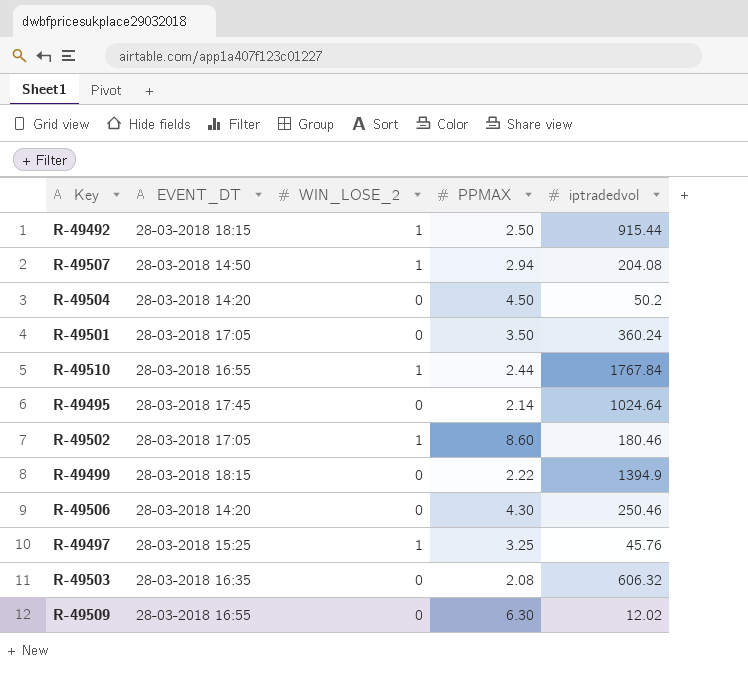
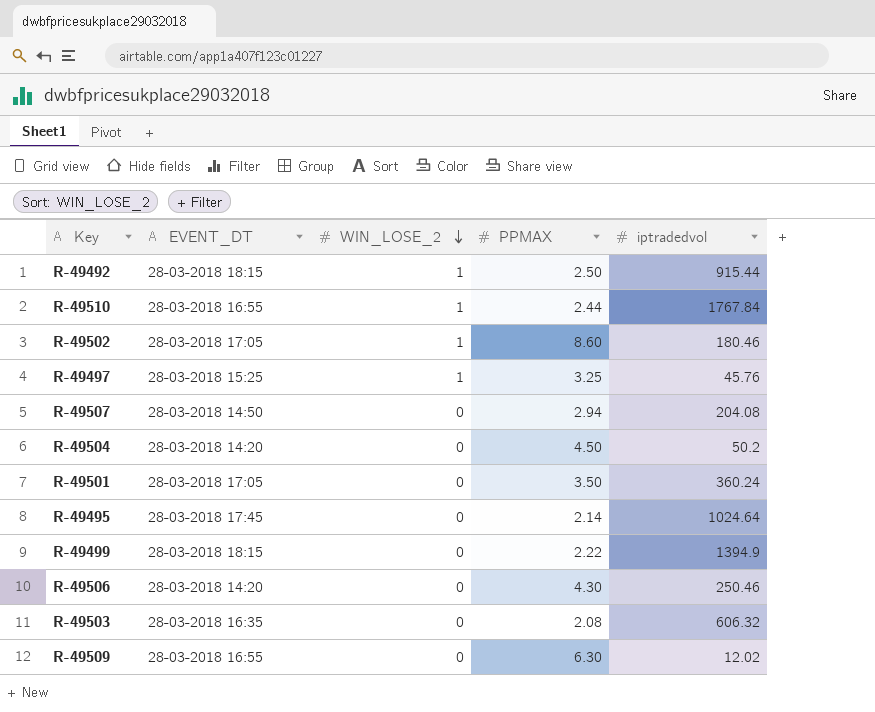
row order: none -> WIN_LOSE_2 descending
R-49507 | WIN_LOSE_2: 1 -> 0

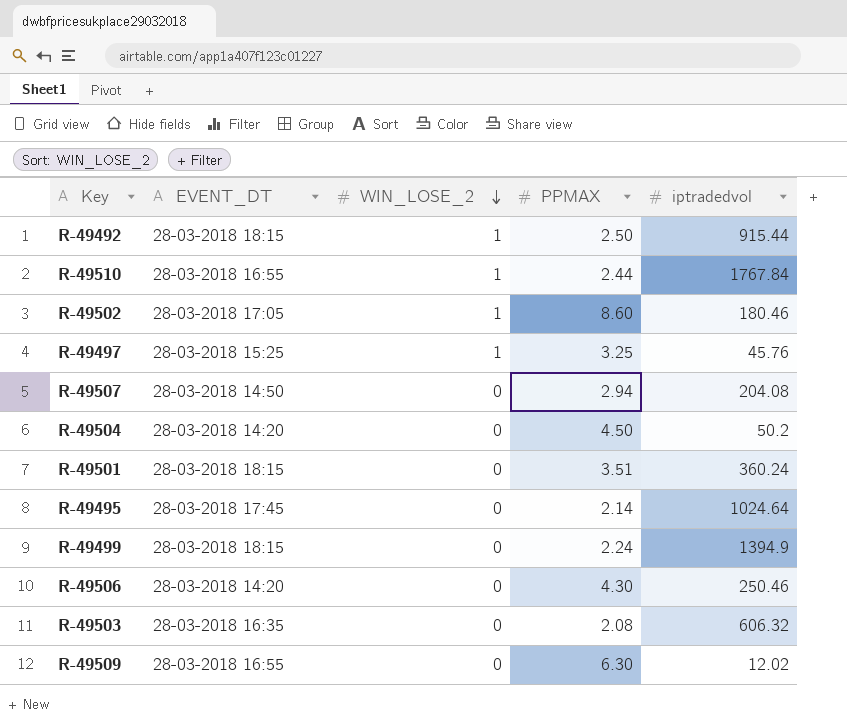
R-49501 | EVENT_DT: 28-03-2018 17:05 -> 28-03-2018 18:15
R-49501 | PPMAX: 3.50 -> 3.51
R-49499 | PPMAX: 2.22 -> 2.24

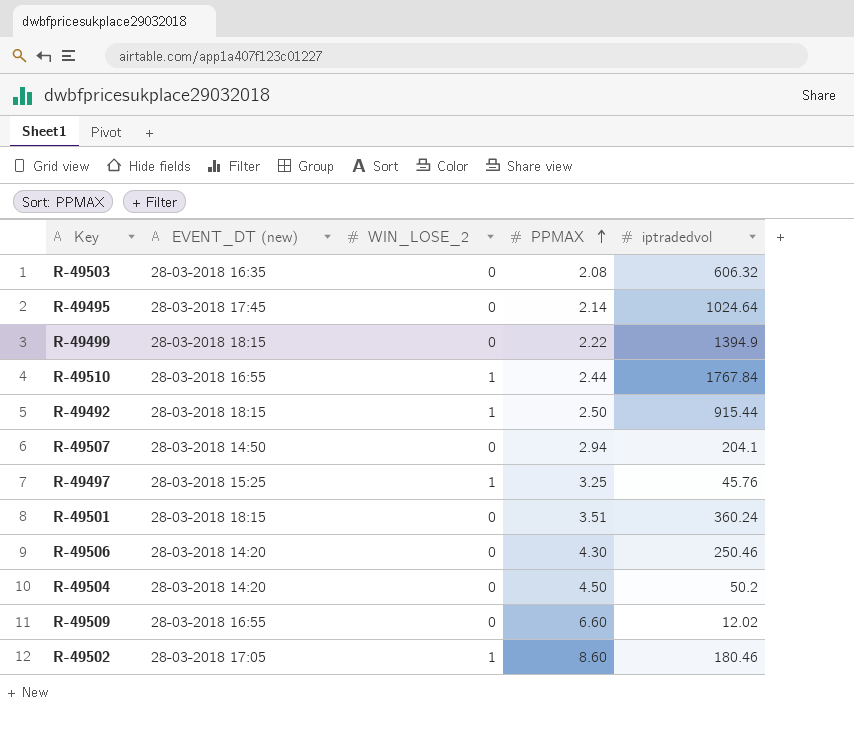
row order: WIN_LOSE_2 descending -> PPMAX ascending
column name: EVENT_DT -> EVENT_DT (new)
R-49499 | PPMAX: 2.24 -> 2.22
R-49507 | iptradedvol: 204.08 -> 204.1
R-49509 | PPMAX: 6.30 -> 6.60

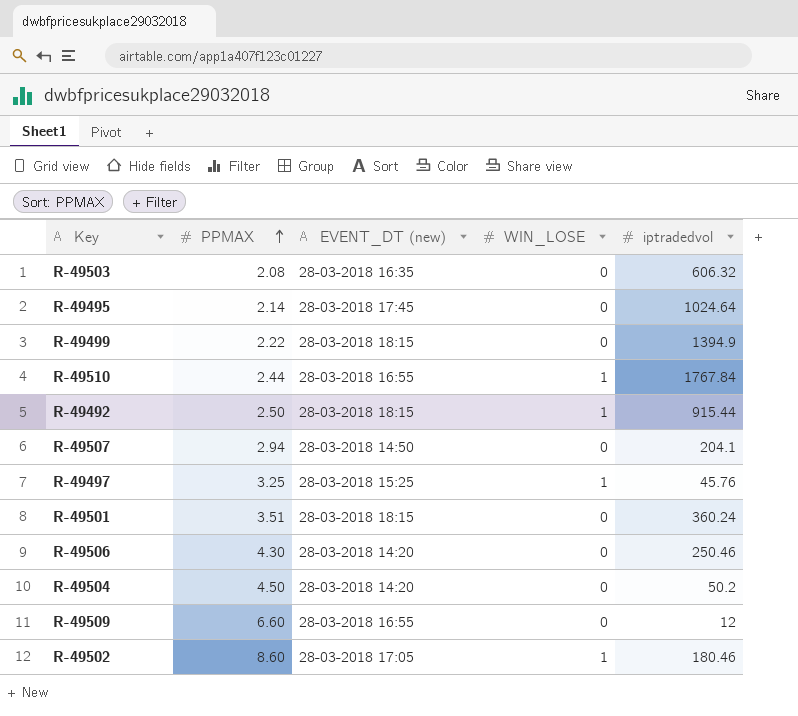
column PPMAX | position: 4 -> 2
column name: WIN_LOSE_2 -> WIN_LOSE
R-49509 | iptradedvol: 12.02 -> 12

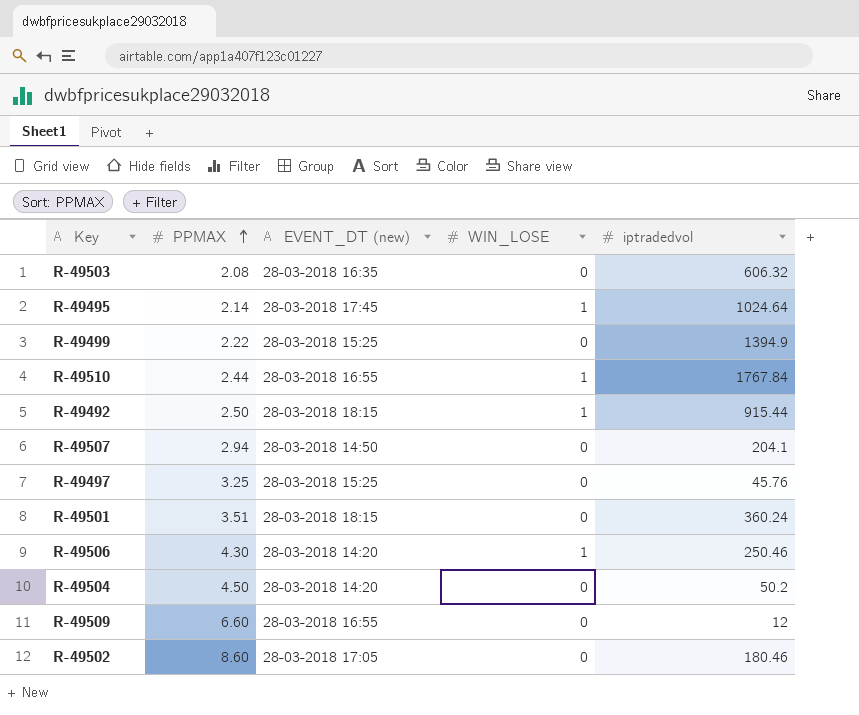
R-49495 | WIN_LOSE: 0 -> 1
R-49499 | EVENT_DT (new): 28-03-2018 18:15 -> 28-03-2018 15:25
R-49497 | WIN_LOSE: 1 -> 0
R-49506 | WIN_LOSE: 0 -> 1
R-49502 | WIN_LOSE: 1 -> 0

